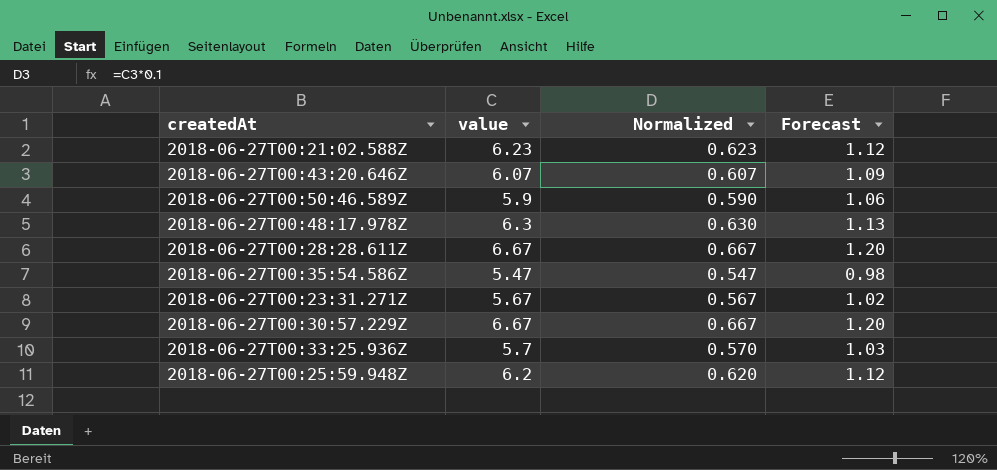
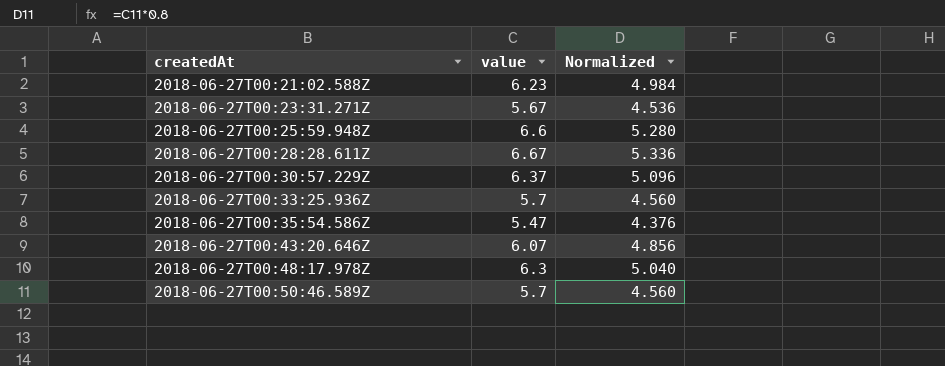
row order: none -> createdAt ascending
column Forecast | formula: [value] * 0.18 -> none
column Normalized | formula: [value] * 0.1 -> [value] * 0.8
2018-06-27T00:25:59.948Z | value: 6.2 -> 6.6
2018-06-27T00:30:57.229Z | value: 6.67 -> 6.37
2018-06-27T00:50:46.589Z | value: 5.9 -> 5.7

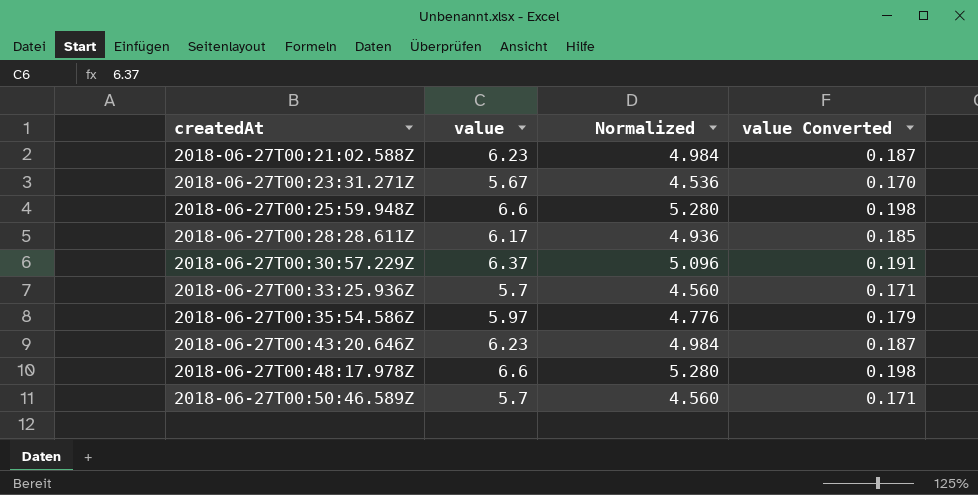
column value Converted | formula: none -> [value] * 0.03
2018-06-27T00:28:28.611Z | value: 6.67 -> 6.17
2018-06-27T00:28:28.611Z | Normalized: 5.336 -> 4.936
2018-06-27T00:35:54.586Z | value: 5.47 -> 5.97
2018-06-27T00:35:54.586Z | Normalized: 4.376 -> 4.776
2018-06-27T00:43:20.646Z | value: 6.07 -> 6.23
2018-06-27T00:43:20.646Z | Normalized: 4.856 -> 4.984
2018-06-27T00:48:17.978Z | value: 6.3 -> 6.6
2018-06-27T00:48:17.978Z | Normalized: 5.040 -> 5.280

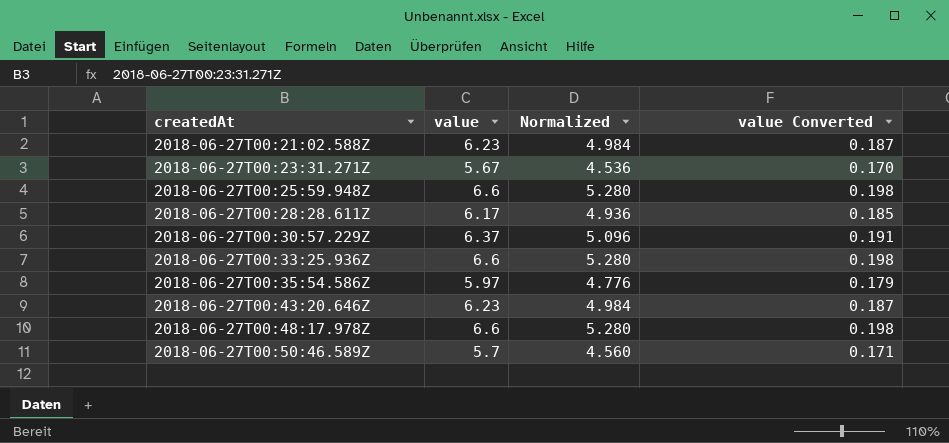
2018-06-27T00:33:25.936Z | value: 5.7 -> 6.6
2018-06-27T00:33:25.936Z | Normalized: 4.560 -> 5.280
2018-06-27T00:33:25.936Z | value Converted: 0.171 -> 0.198

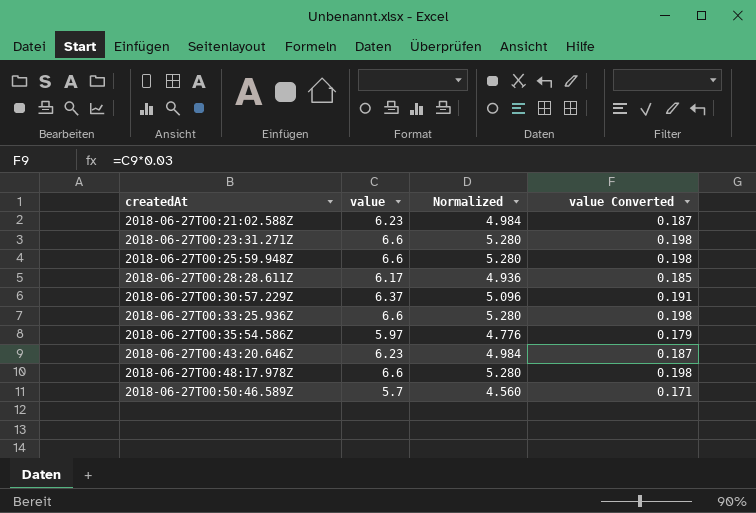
2018-06-27T00:23:31.271Z | value: 5.67 -> 6.6
2018-06-27T00:23:31.271Z | Normalized: 4.536 -> 5.280
2018-06-27T00:23:31.271Z | value Converted: 0.170 -> 0.198

